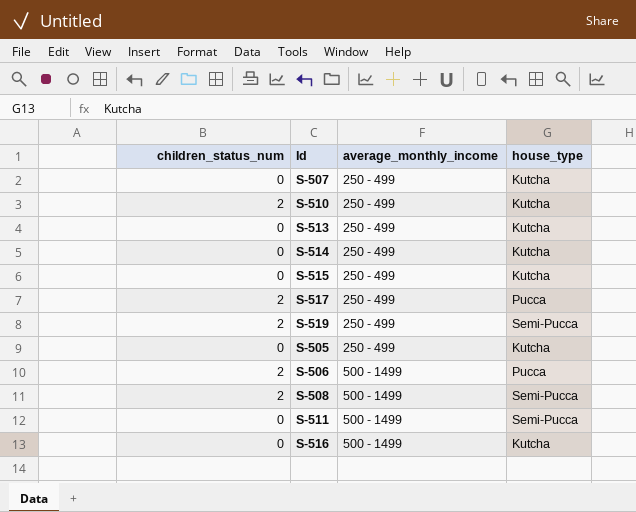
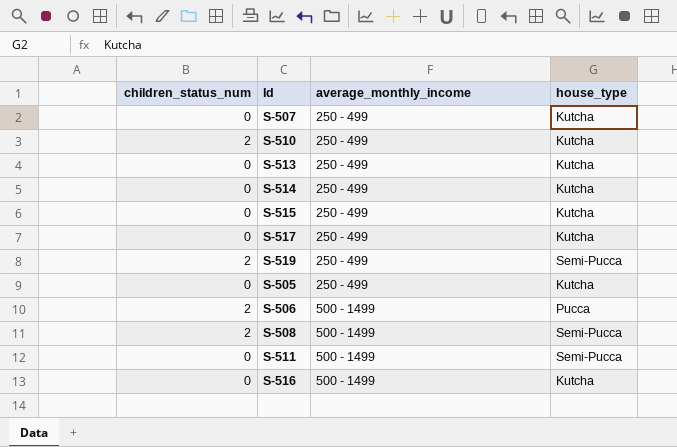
S-517 | children_status_num: 2 -> 0
S-517 | house_type: Pucca -> Kutcha

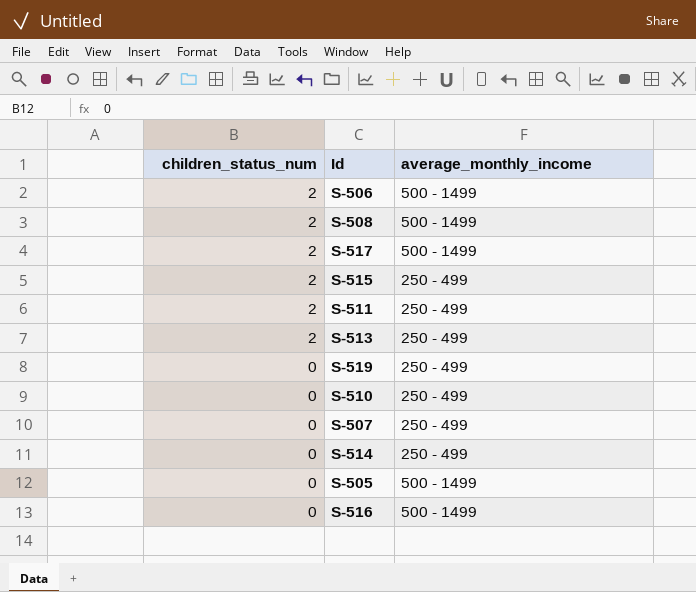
row order: average_monthly_income ascending -> children_status_num descending
column house_type | position: 4 -> none
S-517 | children_status_num: 0 -> 2
S-517 | average_monthly_income: 250 - 499 -> 500 - 1499
S-515 | children_status_num: 0 -> 2
S-511 | children_status_num: 0 -> 2
S-511 | average_monthly_income: 500 - 1499 -> 250 - 499
S-513 | children_status_num: 0 -> 2
S-519 | children_status_num: 2 -> 0
S-510 | children_status_num: 2 -> 0
S-505 | average_monthly_income: 250 - 499 -> 500 - 1499

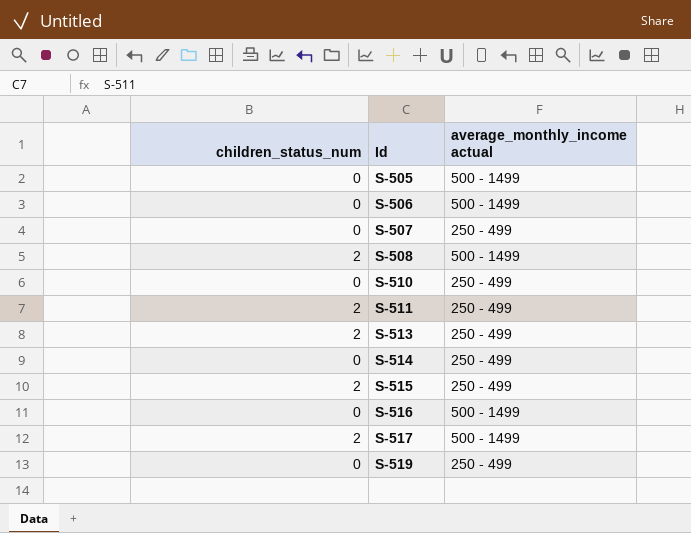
row order: children_status_num descending -> Id ascending
column name: average_monthly_income -> average_monthly_income actual
S-506 | children_status_num: 2 -> 0

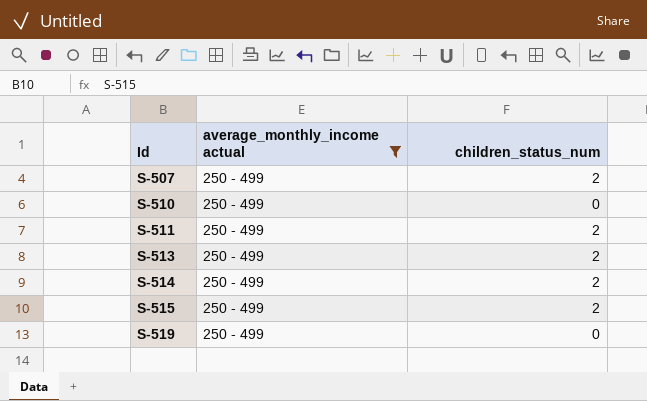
filter: none -> average_monthly_income actual = 250 - 499
column children_status_num | position: 1 -> 3
S-507 | children_status_num: 0 -> 2
S-514 | children_status_num: 0 -> 2

